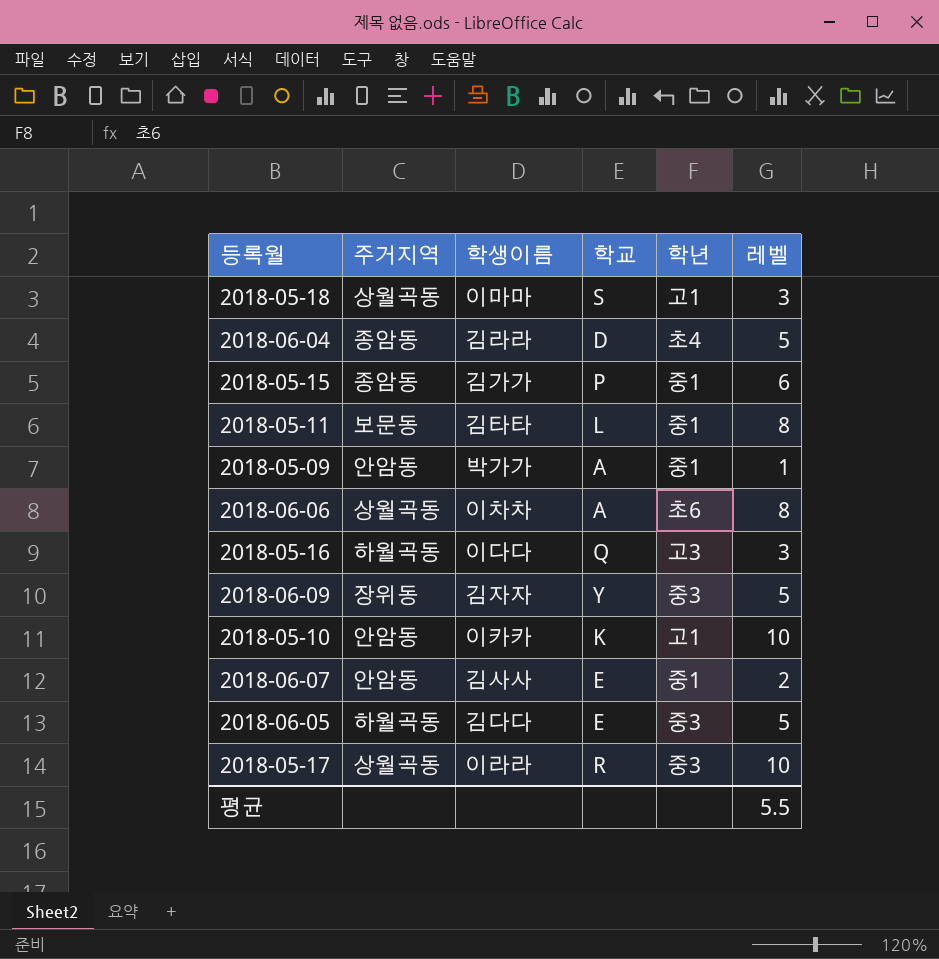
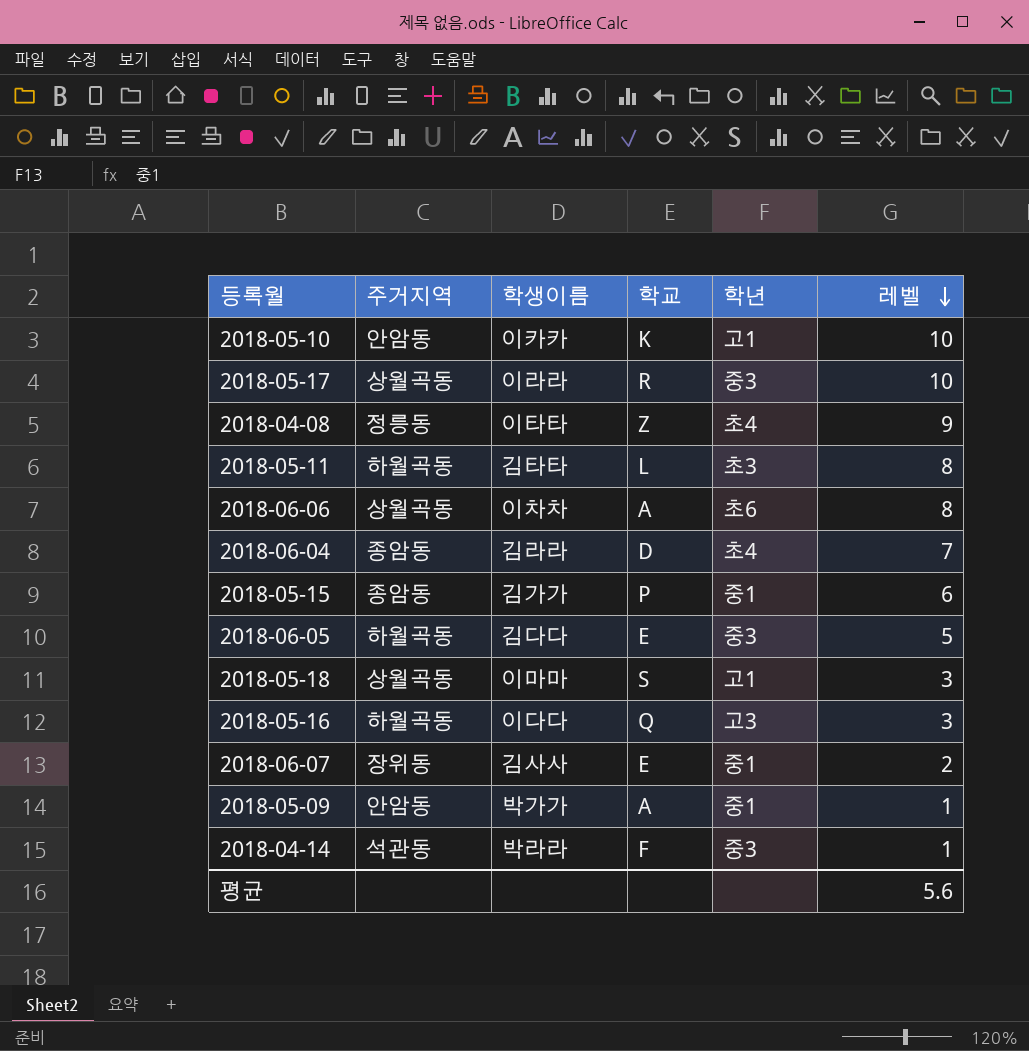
row order: none -> 레벨 descending
row 2018-06-09: 장위동 | 김자자 | Y | 중3 | 5 -> none
row 2018-04-08: none -> 정릉동 | 이타타 | Z | 초4 | 9
2018-05-11 | 주거지역: 보문동 -> 하월곡동
2018-05-11 | 학년: 중1 -> 초3
2018-06-04 | 레벨: 5 -> 7
2018-06-07 | 주거지역: 안암동 -> 장위동
row 2018-04-14: none -> 석관동 | 박라라 | F | 중3 | 1
평균 | 레벨: 5.5 -> 5.6

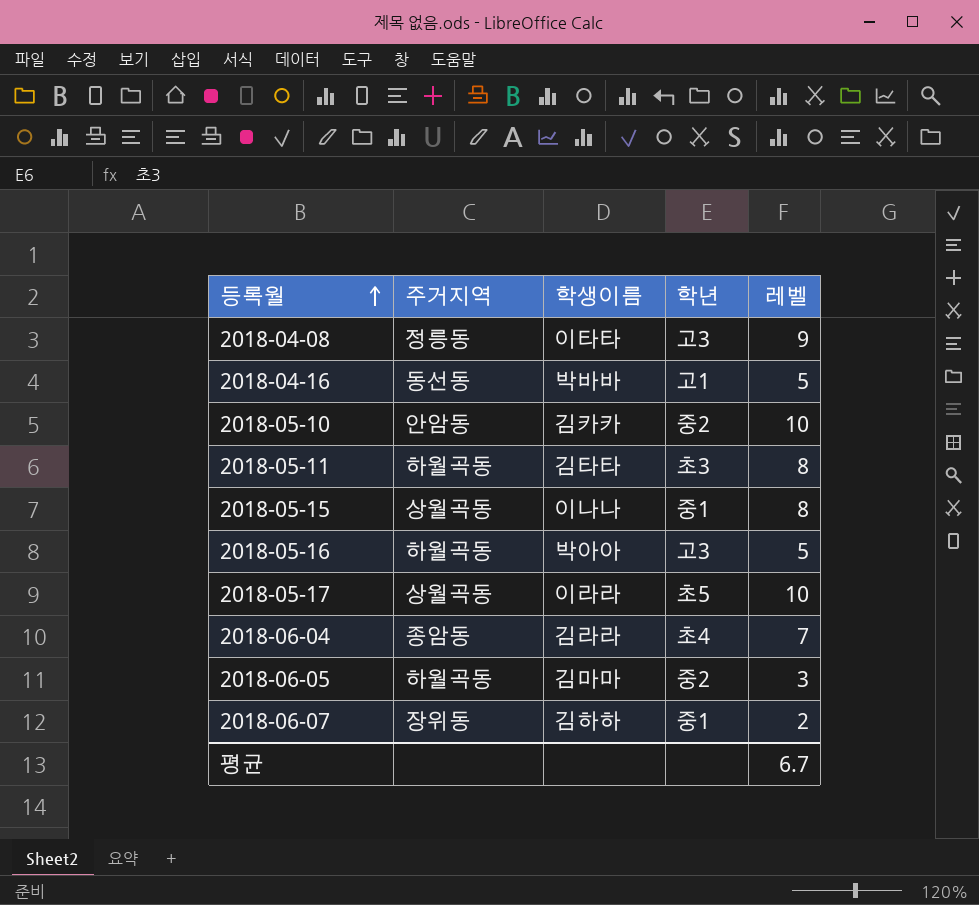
row order: 레벨 descending -> 등록월 ascending
column 학교 | position: 4 -> none
row 2018-06-06: 상월곡동 | 이차차 | A | 초6 | 8 -> none
row 2018-05-18: 상월곡동 | 이마마 | S | 고1 | 3 -> none
row 2018-05-09: 안암동 | 박가가 | A | 중1 | 1 -> none
row 2018-04-14: 석관동 | 박라라 | F | 중3 | 1 -> none
2018-04-08 | 학년: 초4 -> 고3
row 2018-04-16: none -> 동선동 | 박바바 | 고1 | 5
2018-05-10 | 학생이름: 이카카 -> 김카카
2018-05-10 | 학년: 고1 -> 중2
2018-05-15 | 주거지역: 종암동 -> 상월곡동
2018-05-15 | 학생이름: 김가가 -> 이나나
2018-05-15 | 레벨: 6 -> 8
2018-05-16 | 학생이름: 이다다 -> 박아아
2018-05-16 | 레벨: 3 -> 5
2018-05-17 | 학년: 중3 -> 초5
2018-06-05 | 학생이름: 김다다 -> 김마마
2018-06-05 | 학년: 중3 -> 중2
2018-06-05 | 레벨: 5 -> 3
2018-06-07 | 학생이름: 김사사 -> 김하하
평균 | 레벨: 5.6 -> 6.7

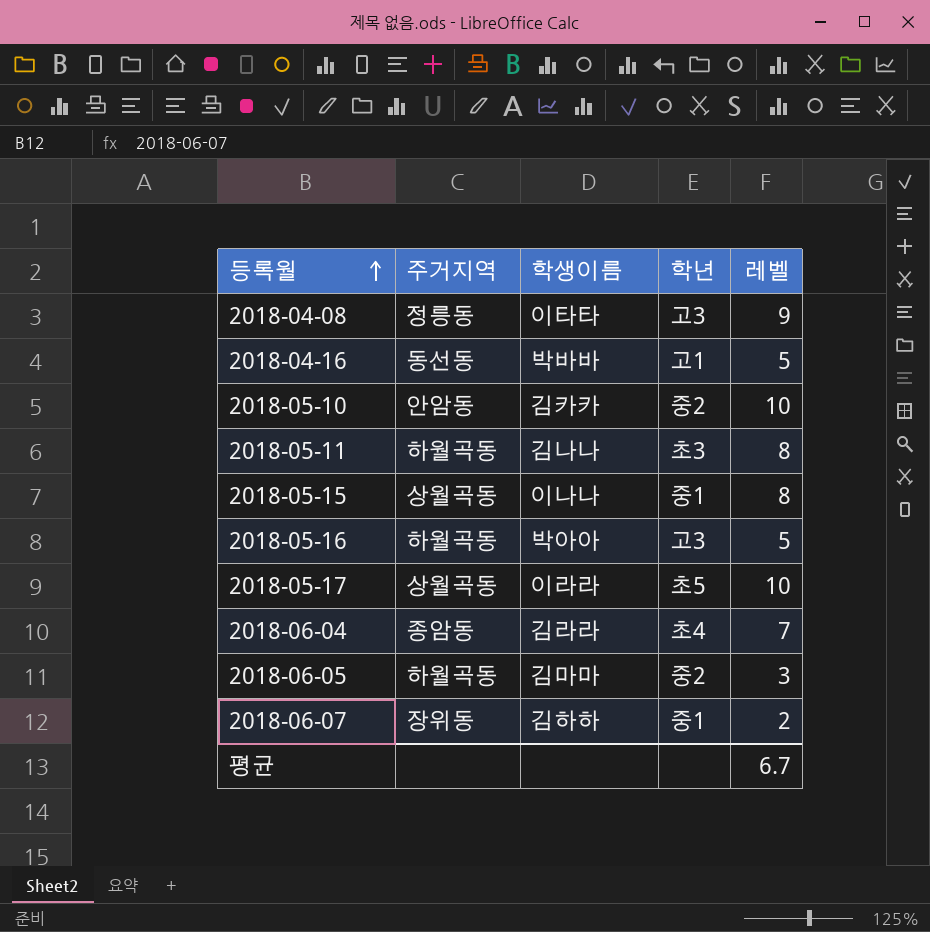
2018-05-11 | 학생이름: 김타타 -> 김나나

